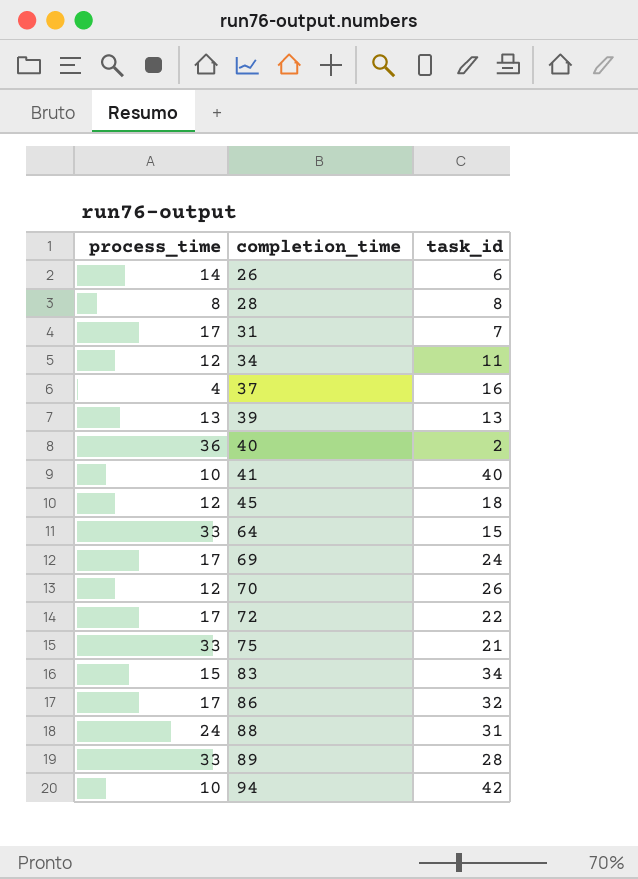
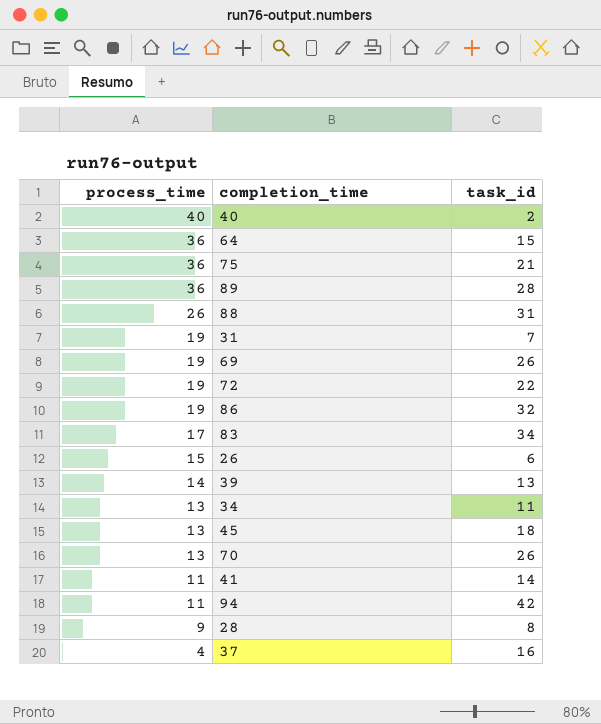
row order: completion_time ascending -> process_time descending
40 | process_time: 36 -> 40
64 | process_time: 33 -> 36
75 | process_time: 33 -> 36
89 | process_time: 33 -> 36
88 | process_time: 24 -> 26
31 | process_time: 17 -> 19
69 | process_time: 17 -> 19
69 | task_id: 24 -> 26
72 | process_time: 17 -> 19
86 | process_time: 17 -> 19
83 | process_time: 15 -> 17
26 | process_time: 14 -> 15
39 | process_time: 13 -> 14
34 | process_time: 12 -> 13
45 | process_time: 12 -> 13
70 | process_time: 12 -> 13
41 | process_time: 10 -> 11
41 | task_id: 40 -> 14
94 | process_time: 10 -> 11
28 | process_time: 8 -> 9

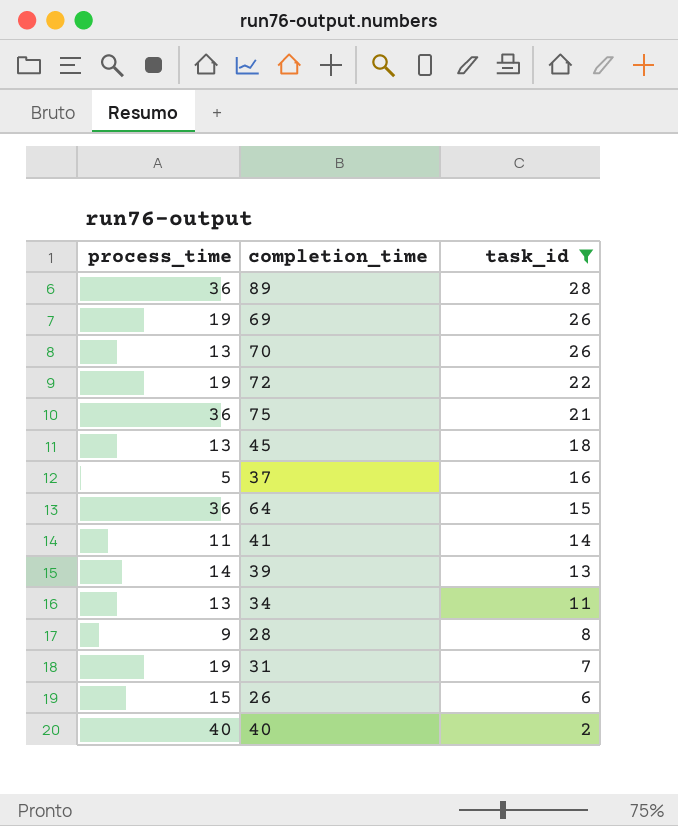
filter: none -> task_id <= 28
row order: process_time descending -> task_id descending
37 | process_time: 4 -> 5

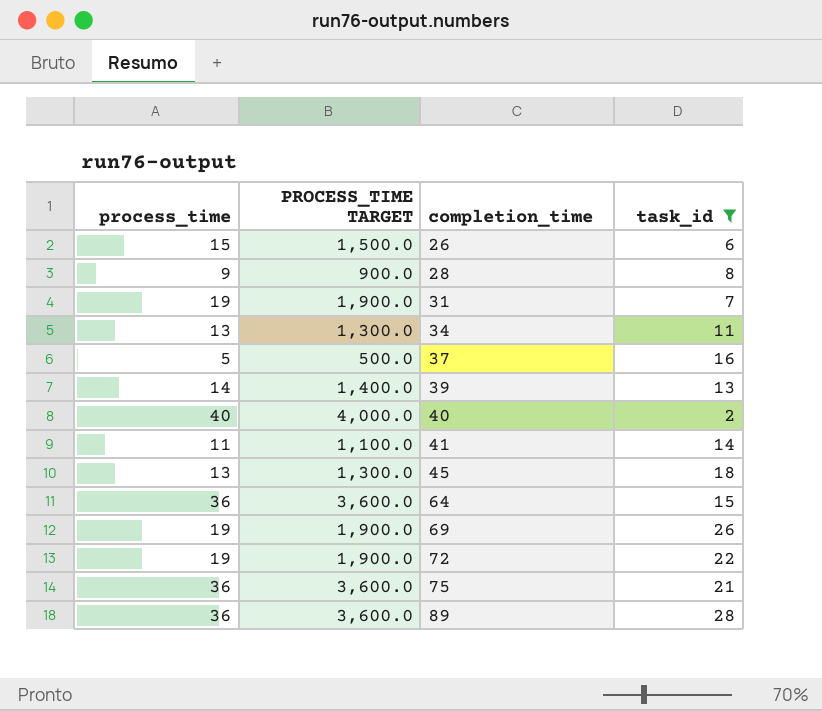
row order: task_id descending -> completion_time ascending
column PROCESS_TIME TARGET | formula: none -> [process_time] * 100
row 70: 13 | 26 -> none

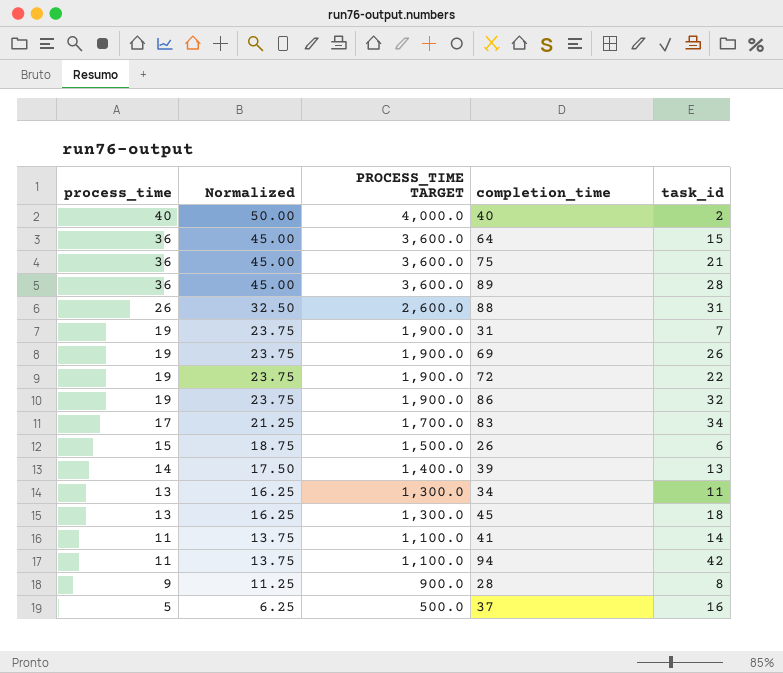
filter: task_id <= 28 -> none
row order: completion_time ascending -> process_time descending
column Normalized | formula: none -> [process_time] * 1.25

